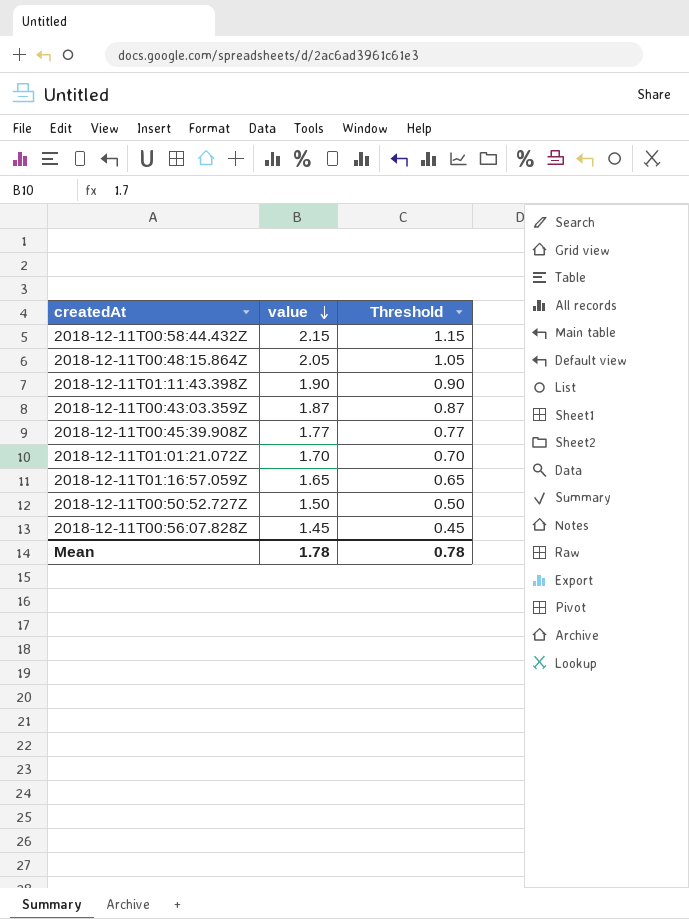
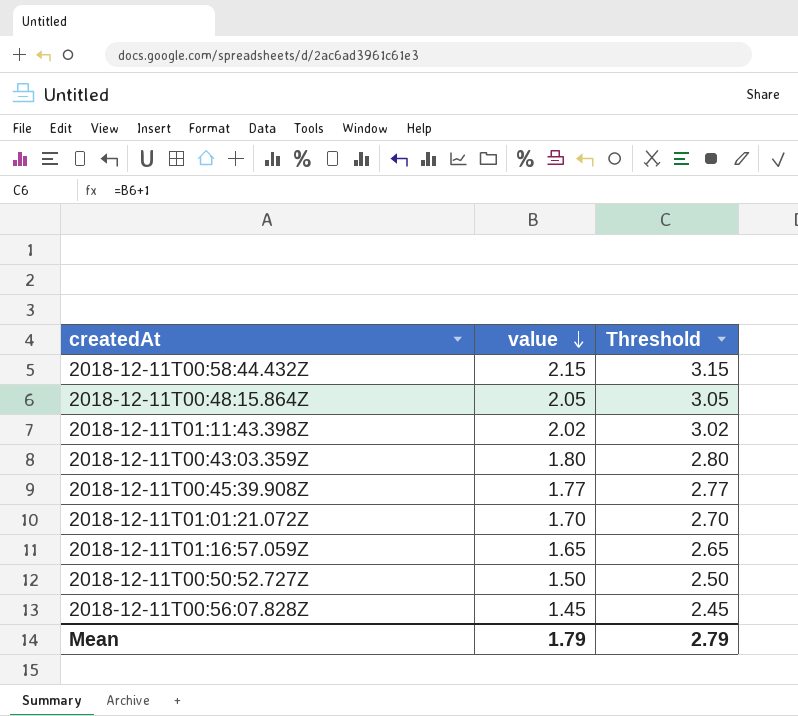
column Threshold | formula: [value] - 1 -> [value] + 1
2018-12-11T01:11:43.398Z | value: 1.90 -> 2.02
2018-12-11T00:43:03.359Z | value: 1.87 -> 1.80
Mean | value: 1.78 -> 1.79
Mean | Threshold: 0.78 -> 2.79

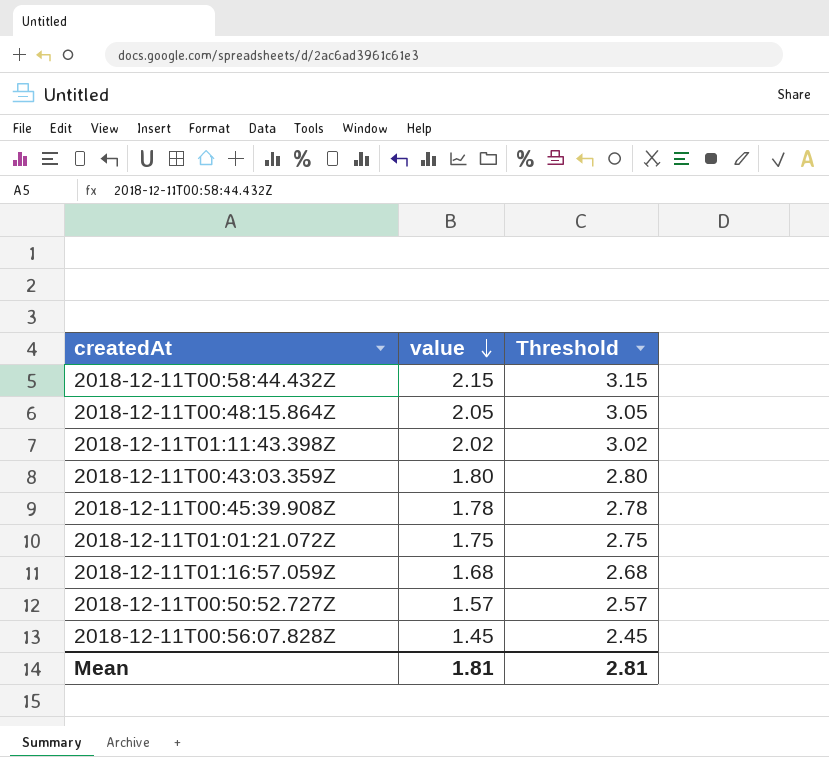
2018-12-11T00:45:39.908Z | value: 1.77 -> 1.78
2018-12-11T00:45:39.908Z | Threshold: 2.77 -> 2.78
2018-12-11T01:01:21.072Z | value: 1.70 -> 1.75
2018-12-11T01:01:21.072Z | Threshold: 2.70 -> 2.75
2018-12-11T01:16:57.059Z | value: 1.65 -> 1.68
2018-12-11T01:16:57.059Z | Threshold: 2.65 -> 2.68
2018-12-11T00:50:52.727Z | value: 1.50 -> 1.57
2018-12-11T00:50:52.727Z | Threshold: 2.50 -> 2.57
Mean | value: 1.79 -> 1.81
Mean | Threshold: 2.79 -> 2.81

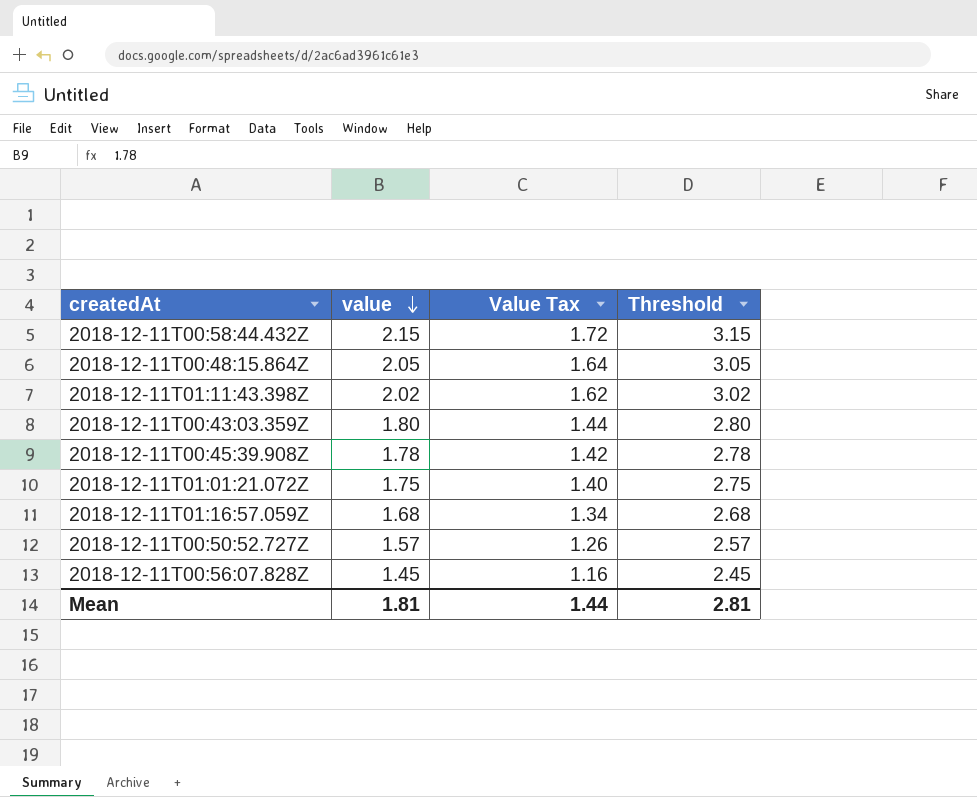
column Value Tax | formula: none -> [value] * 0.8

